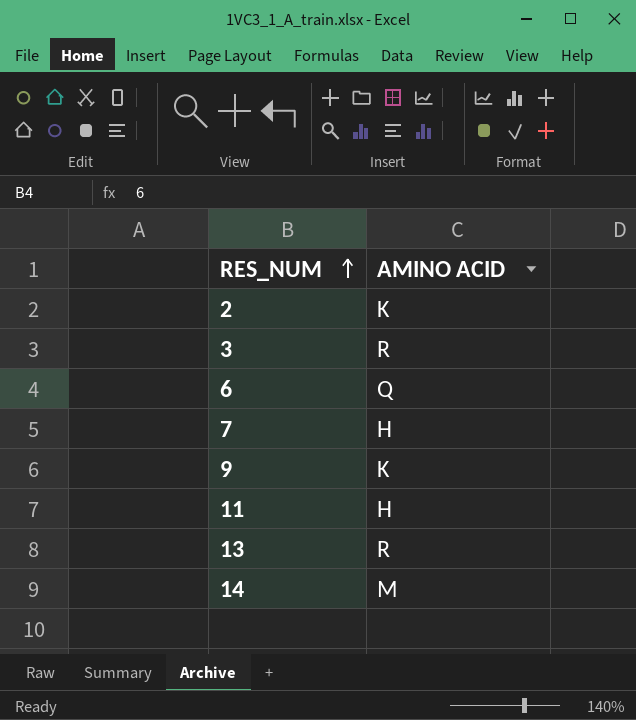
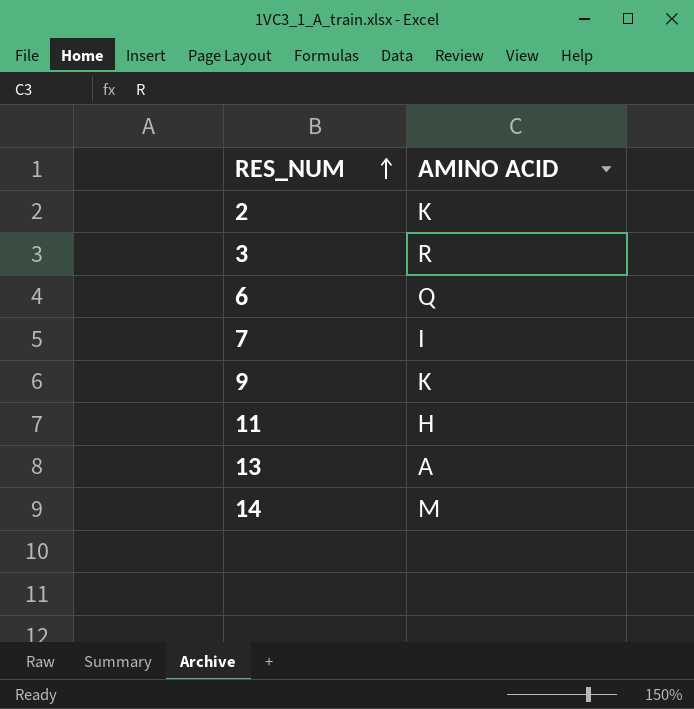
7 | AMINO ACID: H -> I
13 | AMINO ACID: R -> A

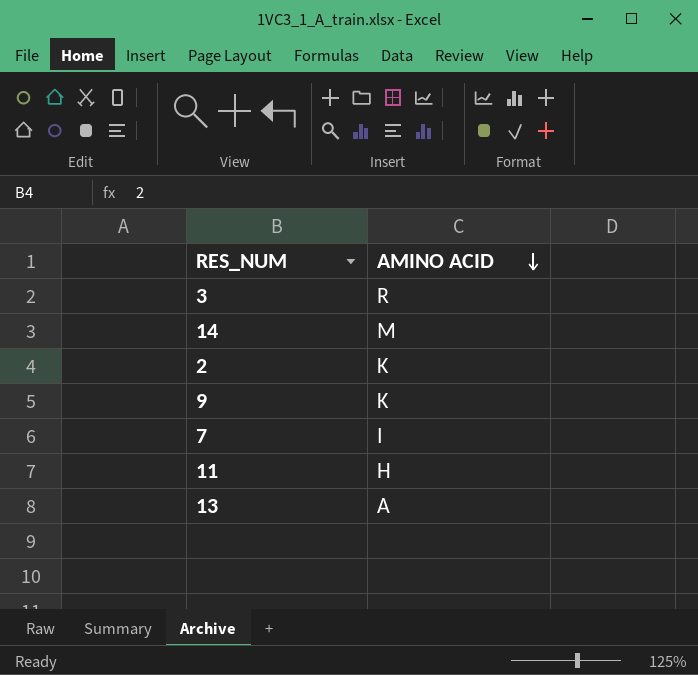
row order: RES_NUM ascending -> AMINO ACID descending
row 6: Q -> none

